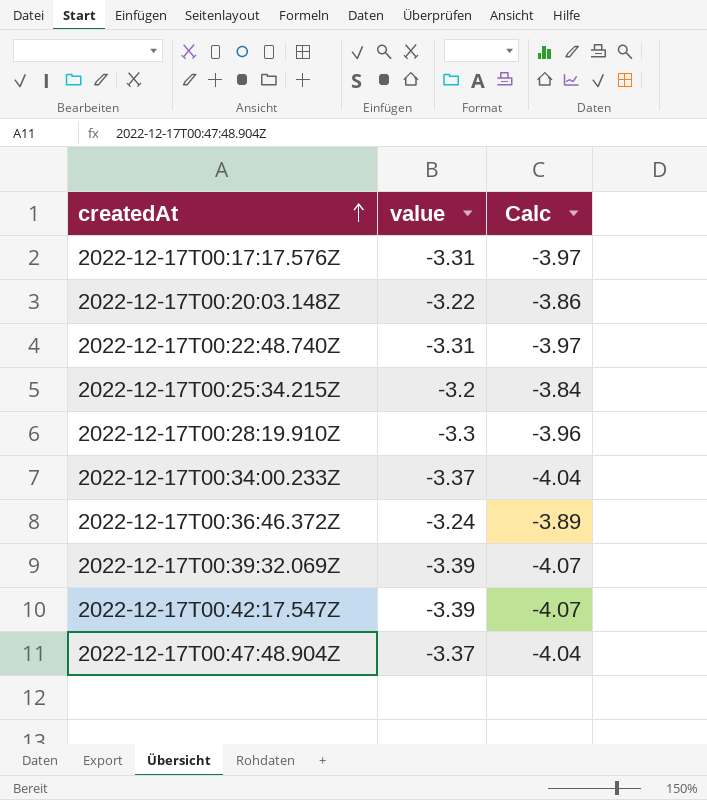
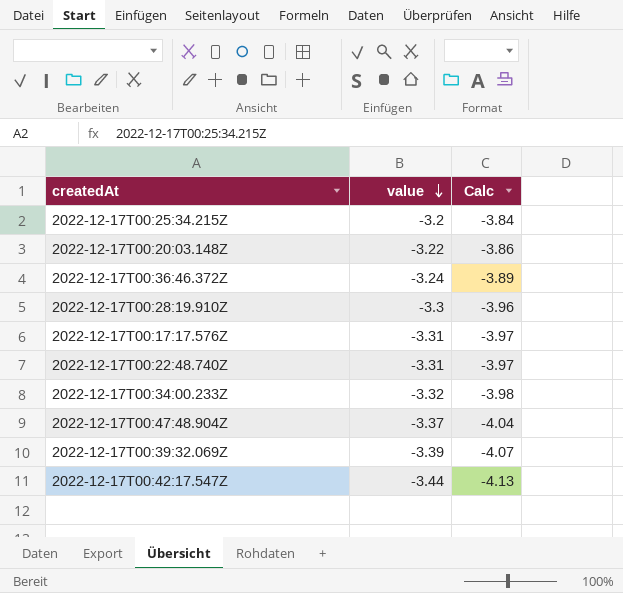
row order: createdAt ascending -> value descending
2022-12-17T00:34:00.233Z | value: -3.37 -> -3.32
2022-12-17T00:34:00.233Z | Calc: -4.04 -> -3.98
2022-12-17T00:42:17.547Z | value: -3.39 -> -3.44
2022-12-17T00:42:17.547Z | Calc: -4.07 -> -4.13

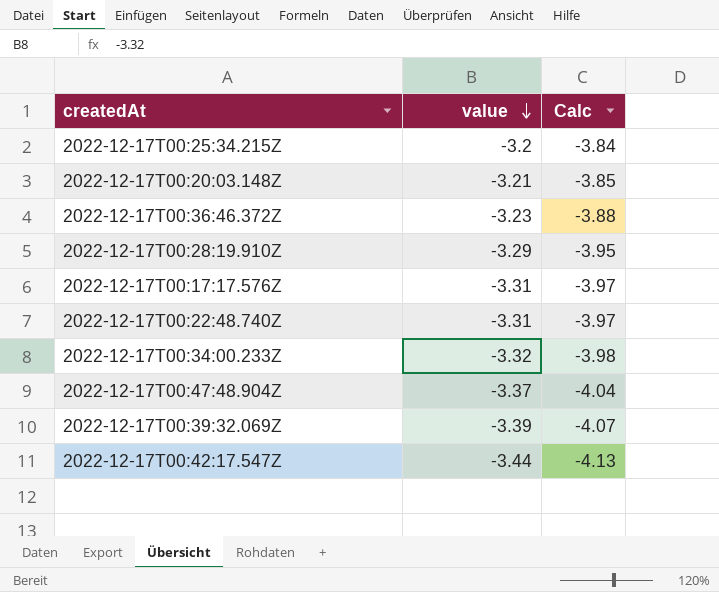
2022-12-17T00:20:03.148Z | value: -3.22 -> -3.21
2022-12-17T00:20:03.148Z | Calc: -3.86 -> -3.85
2022-12-17T00:36:46.372Z | value: -3.24 -> -3.23
2022-12-17T00:36:46.372Z | Calc: -3.89 -> -3.88
2022-12-17T00:28:19.910Z | value: -3.3 -> -3.29
2022-12-17T00:28:19.910Z | Calc: -3.96 -> -3.95

